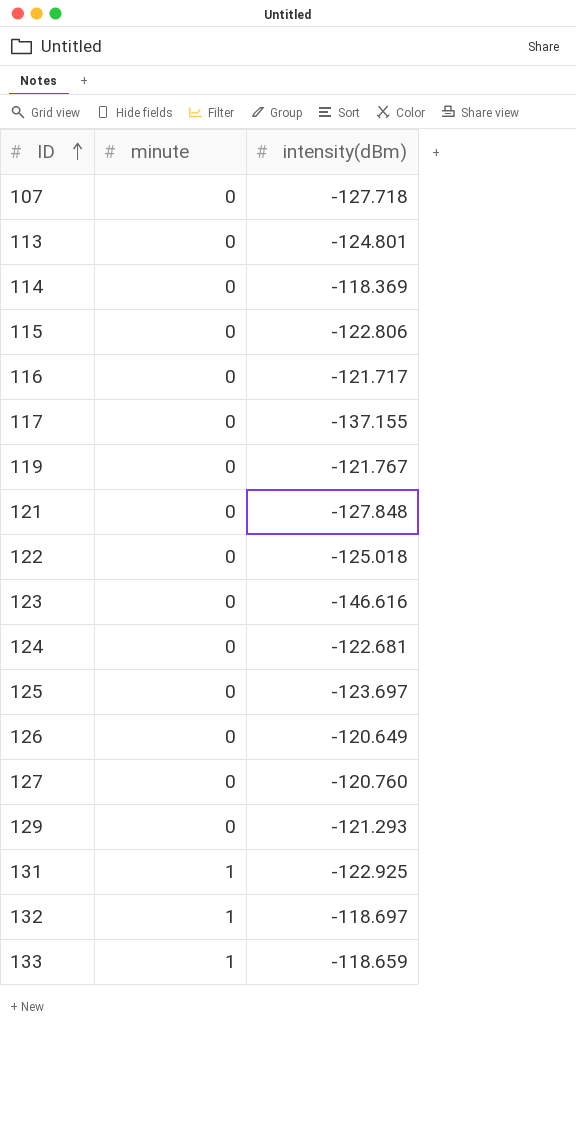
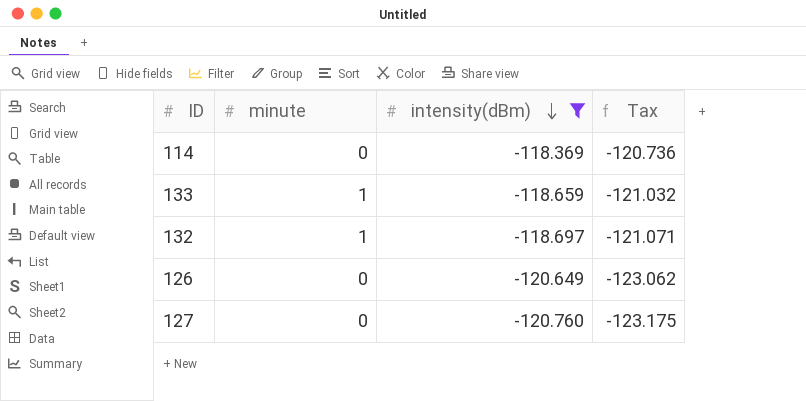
filter: none -> intensity(dBm) >= -120.760
row order: ID ascending -> intensity(dBm) descending
column Tax | formula: none -> [intensity(dBm)] * 1.02

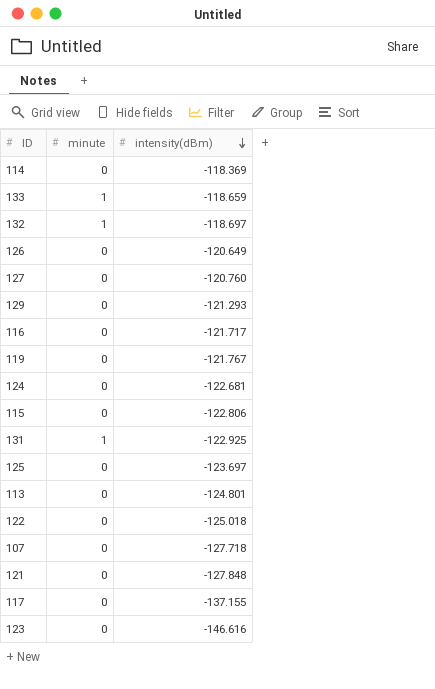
filter: intensity(dBm) >= -120.760 -> none
column Tax | formula: [intensity(dBm)] * 1.02 -> none

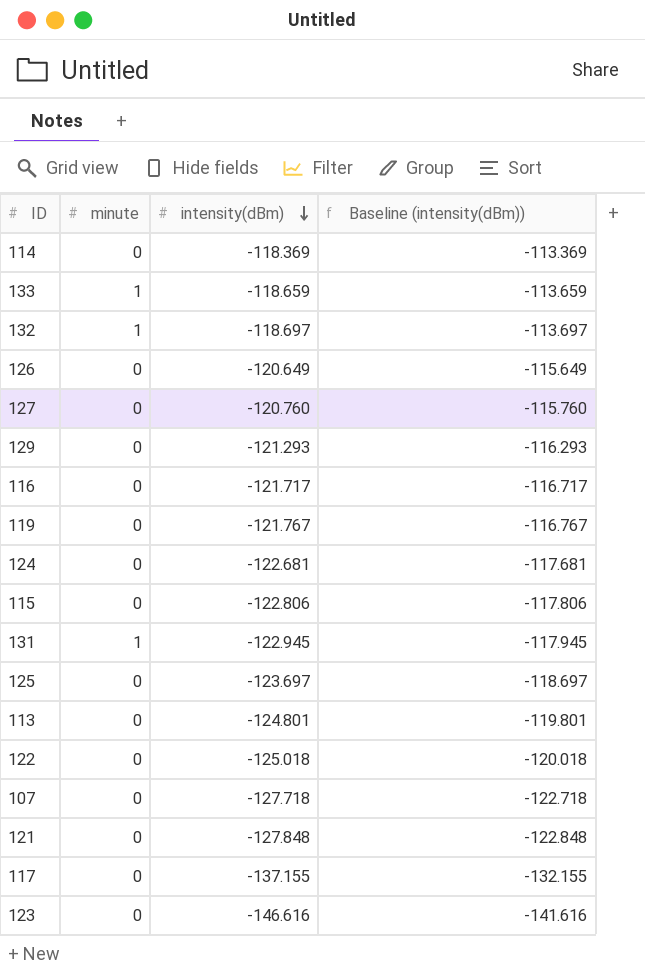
column Baseline (intensity(dBm)) | formula: none -> [intensity(dBm)] + 5
131 | intensity(dBm): -122.925 -> -122.945

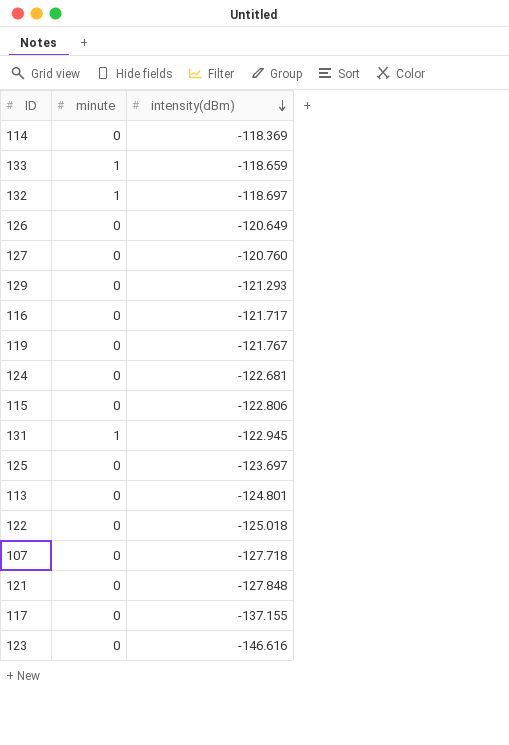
column Baseline (intensity(dBm)) | formula: [intensity(dBm)] + 5 -> none

